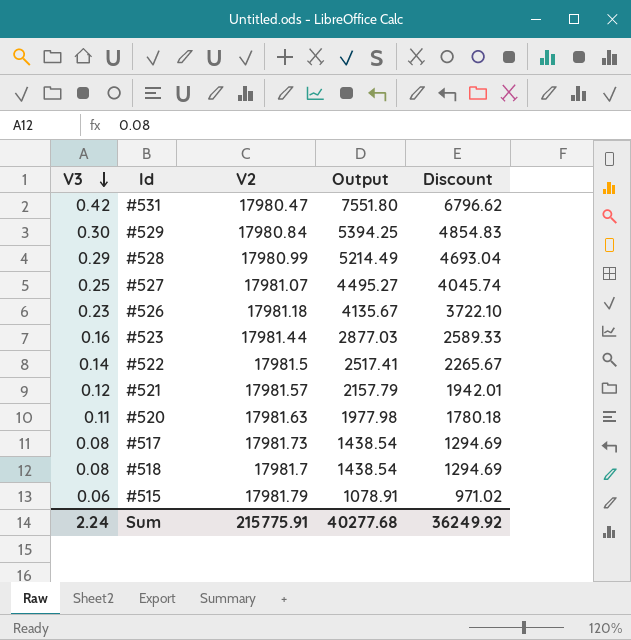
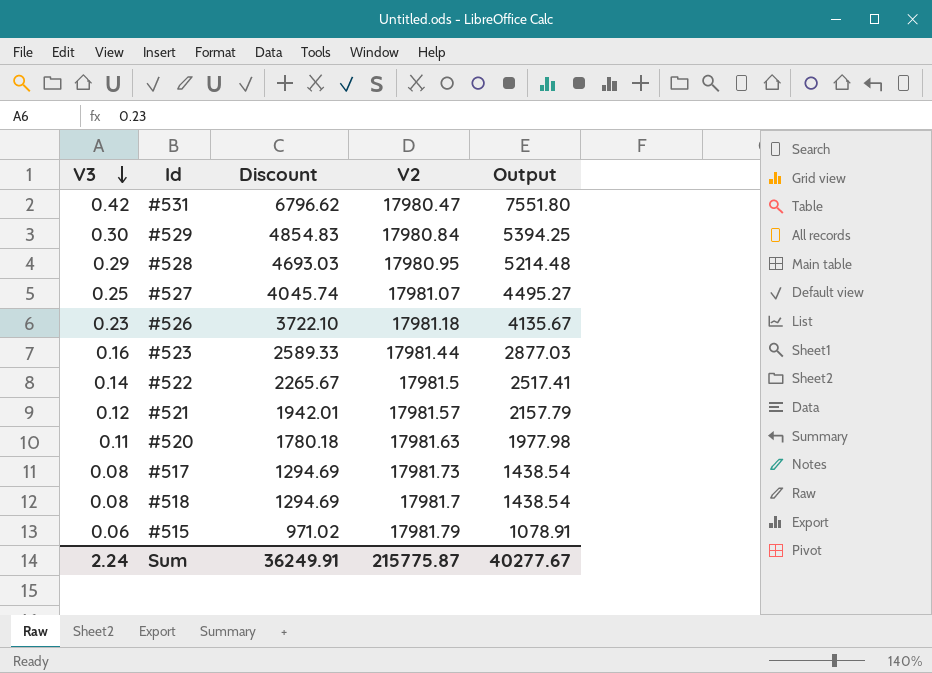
column Discount | position: 5 -> 3
#528 | Discount: 4693.04 -> 4693.03
#528 | V2: 17980.99 -> 17980.95
#528 | Output: 5214.49 -> 5214.48
Sum | Discount: 36249.92 -> 36249.91
Sum | V2: 215775.91 -> 215775.87
Sum | Output: 40277.68 -> 40277.67

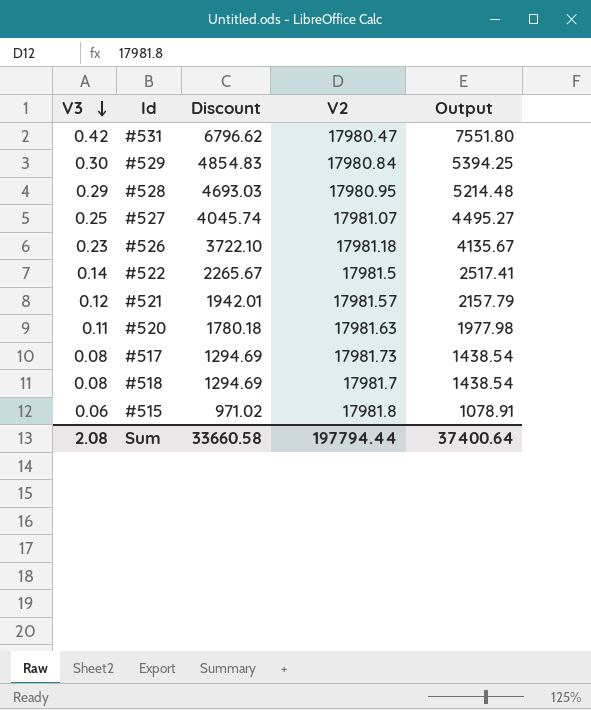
row #523: 0.16 | 2589.33 | 17981.44 | 2877.03 -> none
#515 | V2: 17981.79 -> 17981.8
Sum | V3: 2.24 -> 2.08
Sum | Discount: 36249.91 -> 33660.58
Sum | V2: 215775.87 -> 197794.44
Sum | Output: 40277.67 -> 37400.64

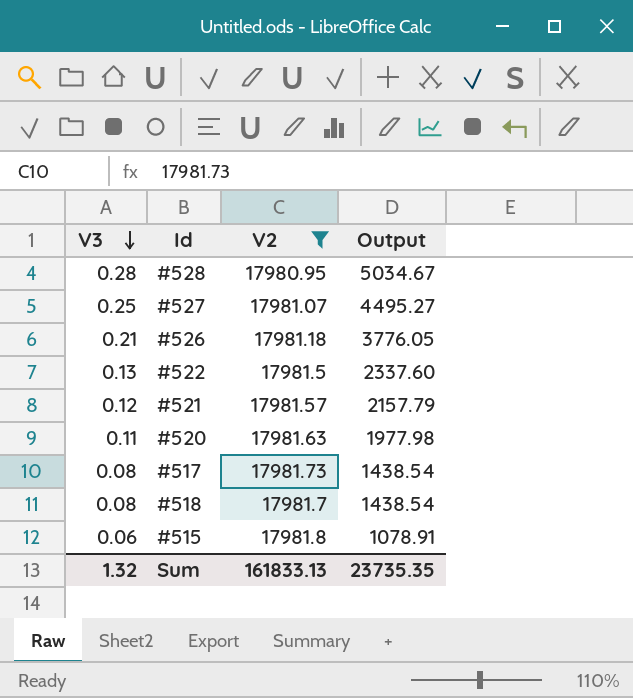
filter: none -> V2 >= 17980.95
column Discount | formula: [Output] * 0.9 -> none
#528 | V3: 0.29 -> 0.28
#528 | Output: 5214.48 -> 5034.67
#526 | V3: 0.23 -> 0.21
#526 | Output: 4135.67 -> 3776.05
#522 | V3: 0.14 -> 0.13
#522 | Output: 2517.41 -> 2337.60
Sum | V3: 2.08 -> 1.32
Sum | V2: 197794.44 -> 161833.13
Sum | Output: 37400.64 -> 23735.35

